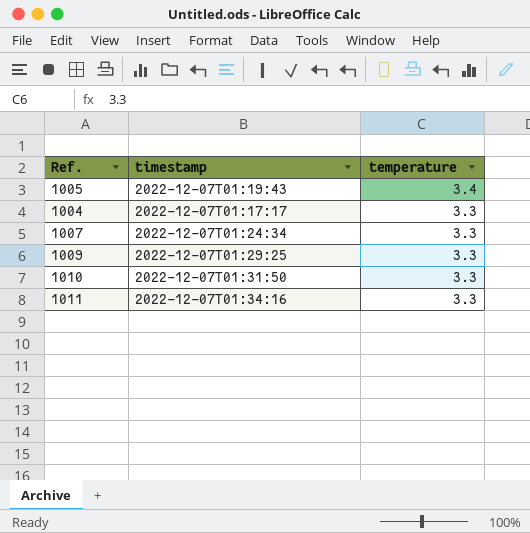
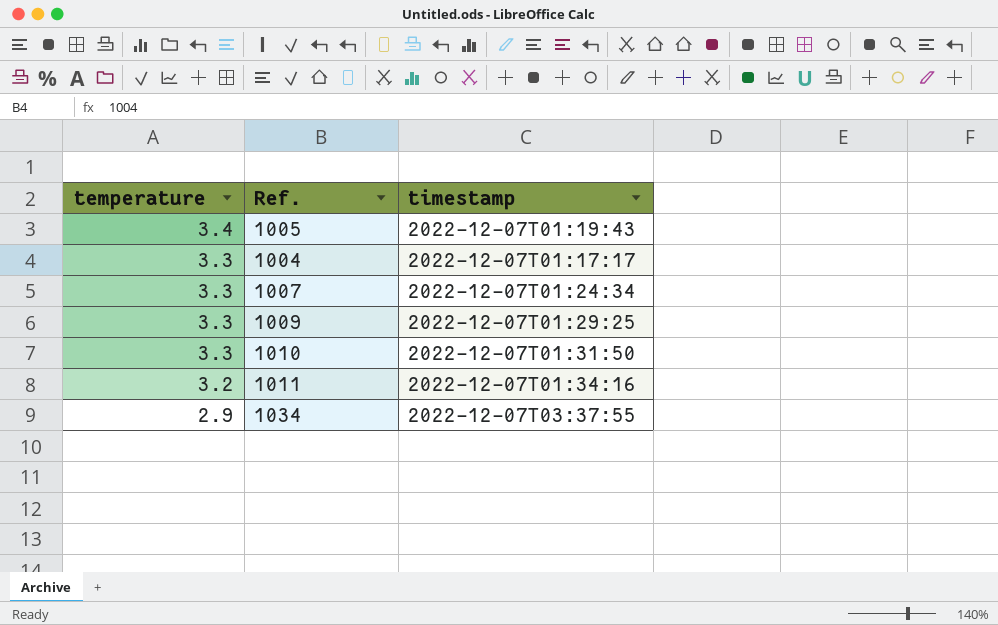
column temperature | position: 3 -> 1
1011 | temperature: 3.3 -> 3.2
row 1034: none -> 2.9 | 2022-12-07T03:37:55

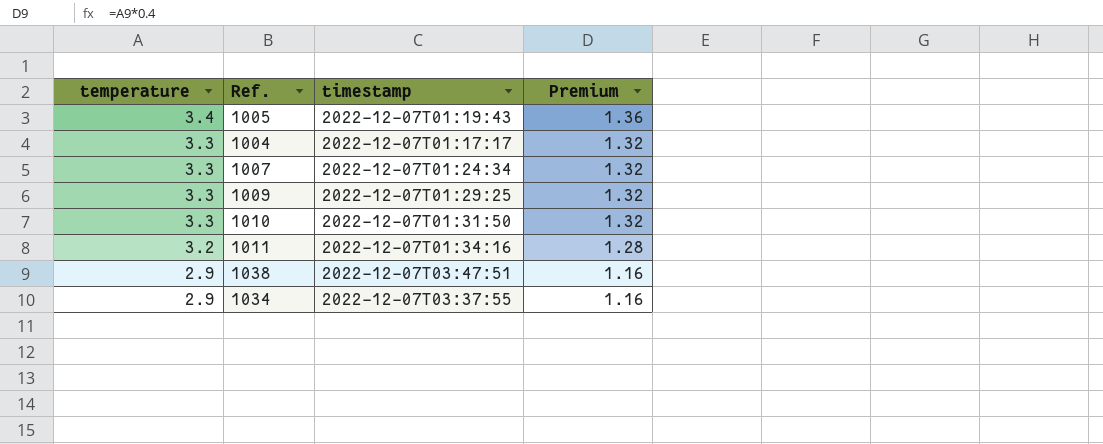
column Premium | formula: none -> [temperature] * 0.4
row 1038: none -> 2.9 | 2022-12-07T03:47:51 | 1.16

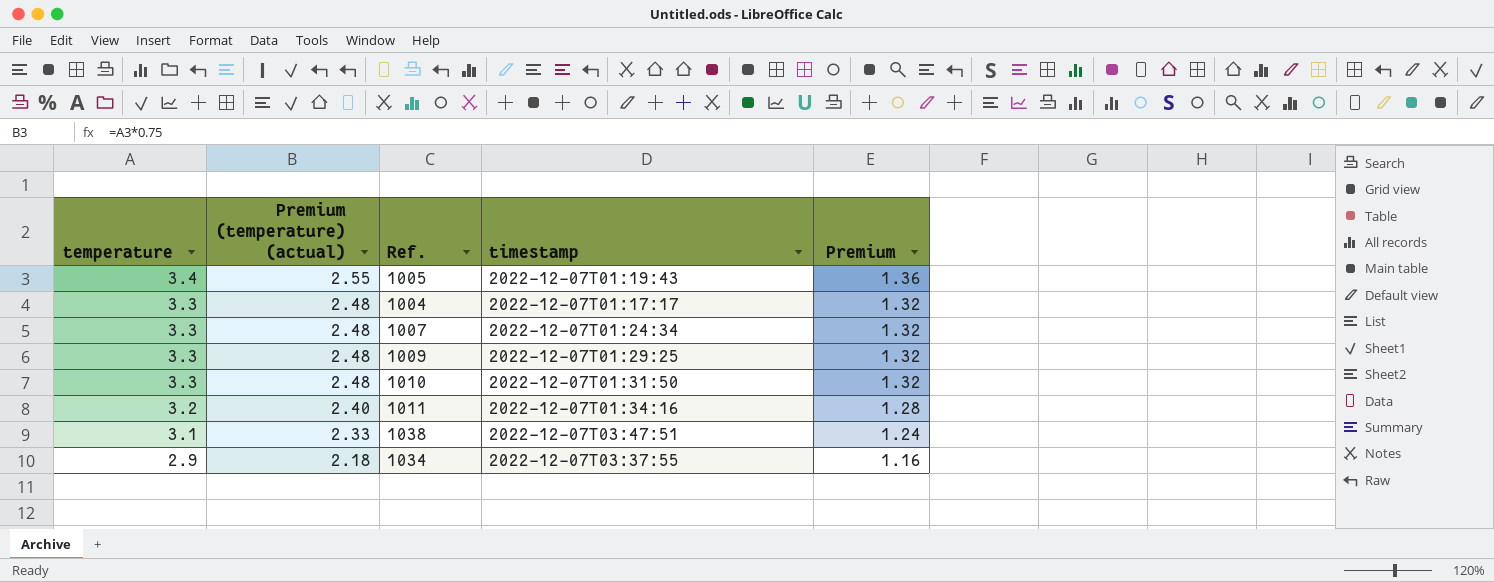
column Premium (temperature) (actual) | formula: none -> [temperature] * 0.75
1038 | temperature: 2.9 -> 3.1
1038 | Premium: 1.16 -> 1.24

